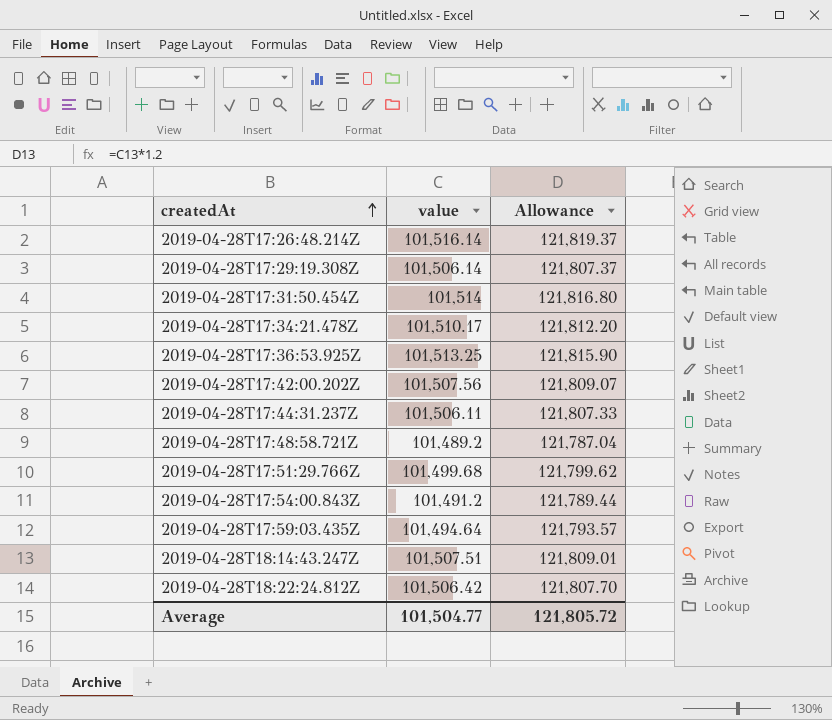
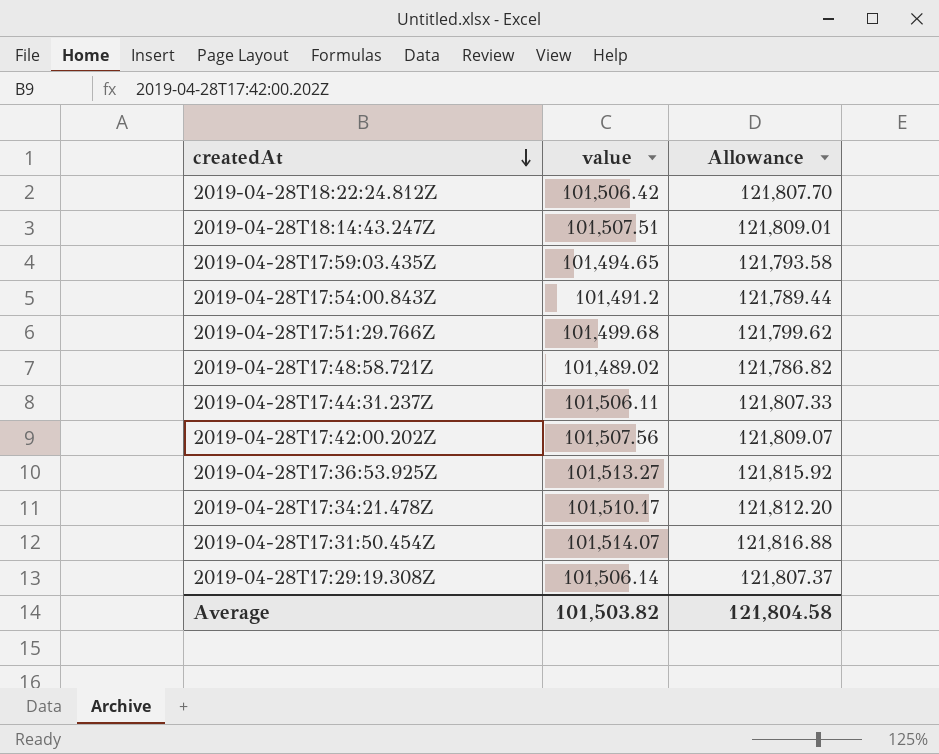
row order: createdAt ascending -> createdAt descending
row 2019-04-28T17:26:48.214Z: 101,516.14 | 121,819.37 -> none
2019-04-28T17:59:03.435Z | value: 101,494.64 -> 101,494.65
2019-04-28T17:59:03.435Z | Allowance: 121,793.57 -> 121,793.58
2019-04-28T17:48:58.721Z | value: 101,489.2 -> 101,489.02
2019-04-28T17:48:58.721Z | Allowance: 121,787.04 -> 121,786.82
2019-04-28T17:36:53.925Z | value: 101,513.25 -> 101,513.27
2019-04-28T17:36:53.925Z | Allowance: 121,815.90 -> 121,815.92
2019-04-28T17:31:50.454Z | value: 101,514 -> 101,514.07
2019-04-28T17:31:50.454Z | Allowance: 121,816.80 -> 121,816.88
Average | value: 101,504.77 -> 101,503.82
Average | Allowance: 121,805.72 -> 121,804.58

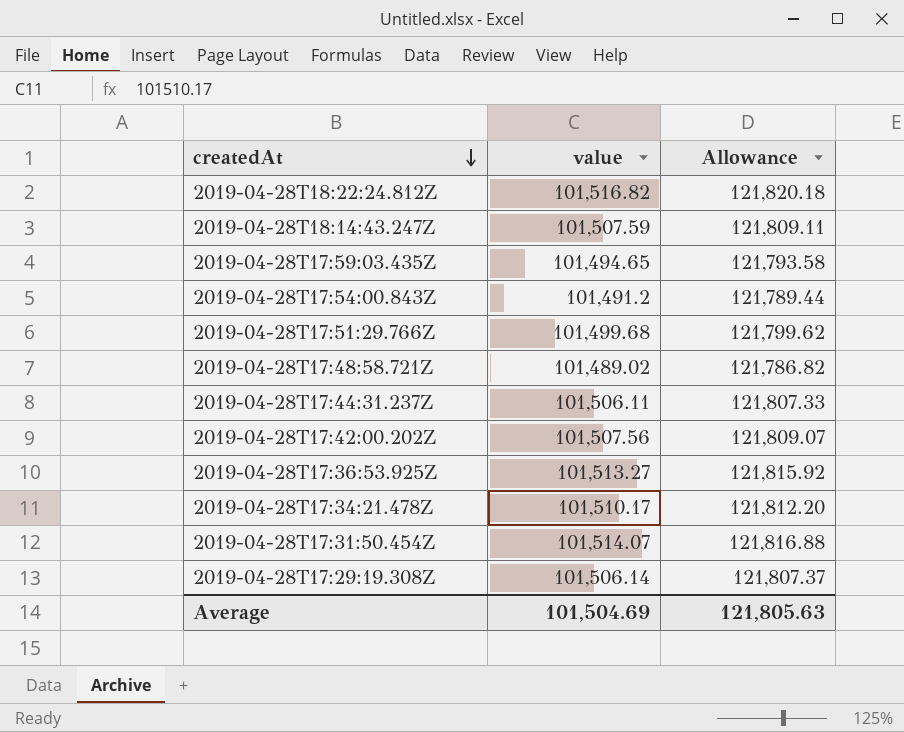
2019-04-28T18:22:24.812Z | value: 101,506.42 -> 101,516.82
2019-04-28T18:22:24.812Z | Allowance: 121,807.70 -> 121,820.18
2019-04-28T18:14:43.247Z | value: 101,507.51 -> 101,507.59
2019-04-28T18:14:43.247Z | Allowance: 121,809.01 -> 121,809.11
Average | value: 101,503.82 -> 101,504.69
Average | Allowance: 121,804.58 -> 121,805.63

